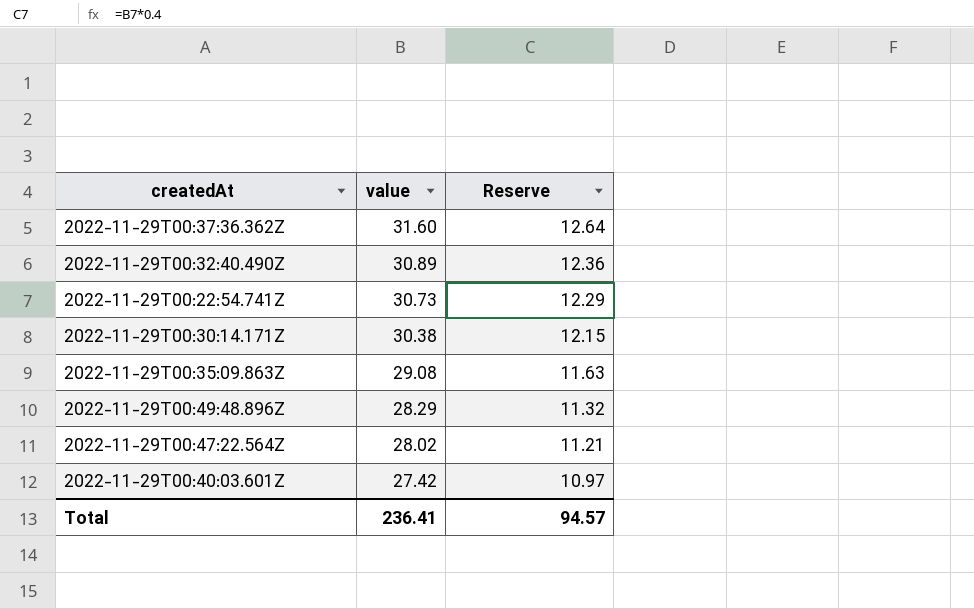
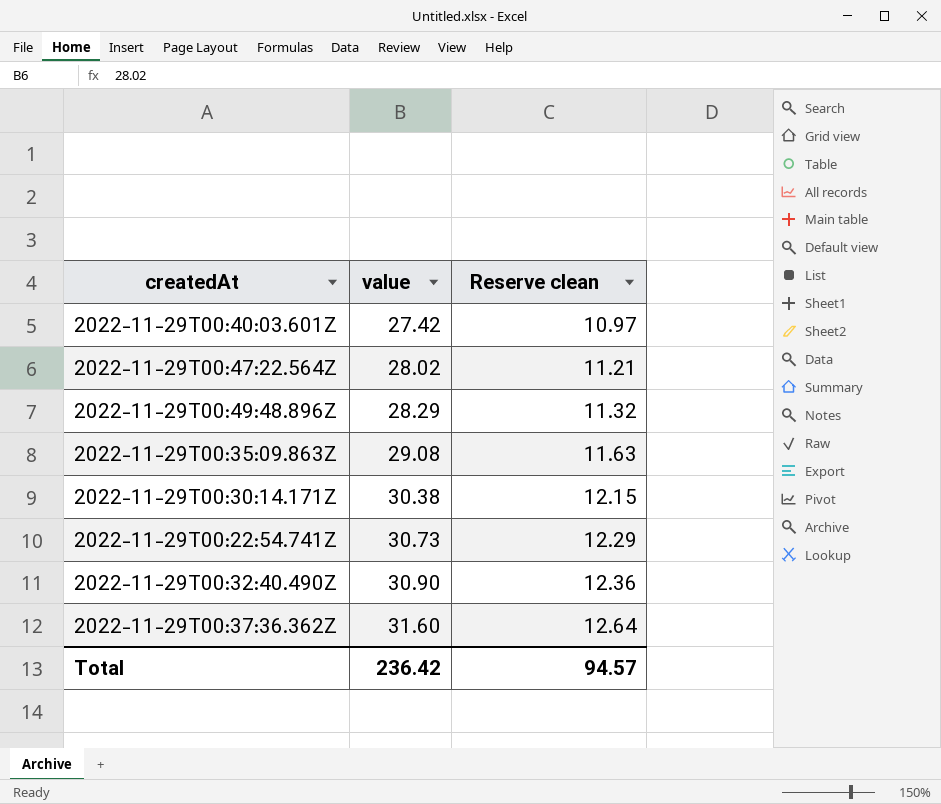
row order: value descending -> value ascending
column name: Reserve -> Reserve clean
2022-11-29T00:32:40.490Z | value: 30.89 -> 30.90
Total | value: 236.41 -> 236.42

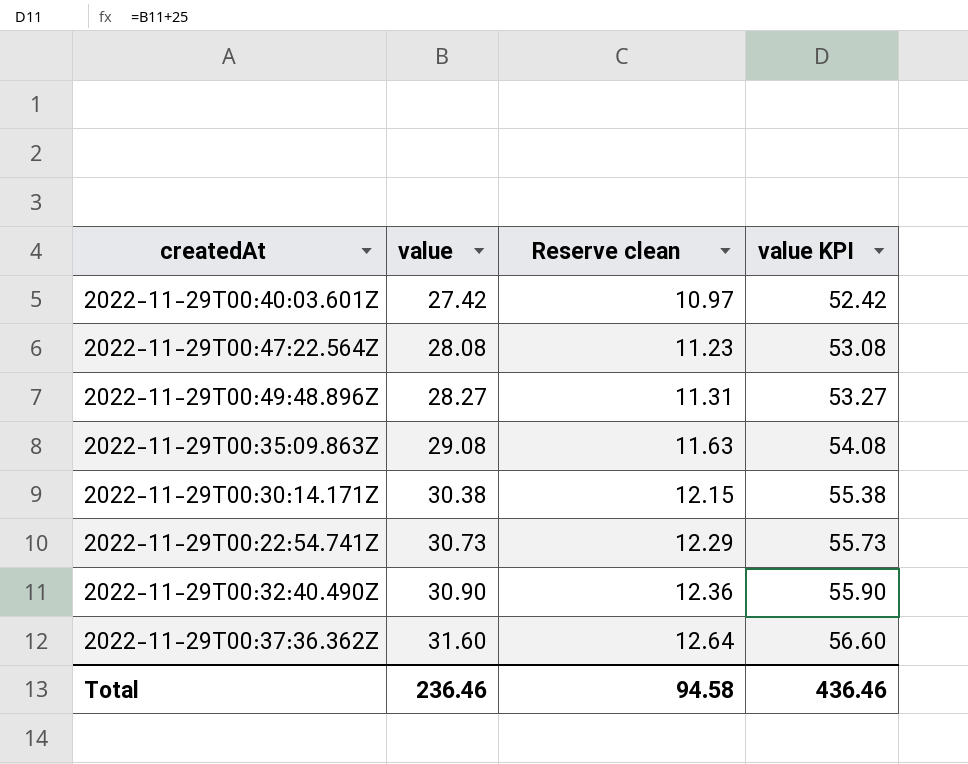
column value KPI | formula: none -> [value] + 25
2022-11-29T00:47:22.564Z | value: 28.02 -> 28.08
2022-11-29T00:47:22.564Z | Reserve clean: 11.21 -> 11.23
2022-11-29T00:49:48.896Z | value: 28.29 -> 28.27
2022-11-29T00:49:48.896Z | Reserve clean: 11.32 -> 11.31
Total | value: 236.42 -> 236.46
Total | Reserve clean: 94.57 -> 94.58

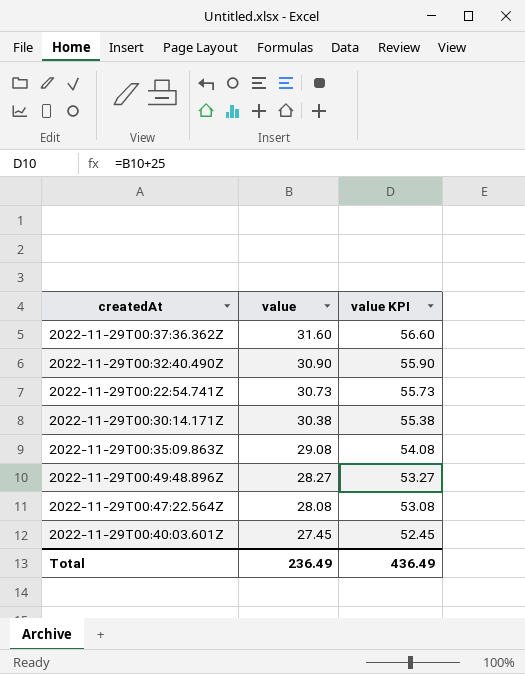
row order: value ascending -> value descending
column Reserve clean | formula: [value] * 0.4 -> none
2022-11-29T00:40:03.601Z | value: 27.42 -> 27.45
2022-11-29T00:40:03.601Z | value KPI: 52.42 -> 52.45
Total | value: 236.46 -> 236.49
Total | value KPI: 436.46 -> 436.49

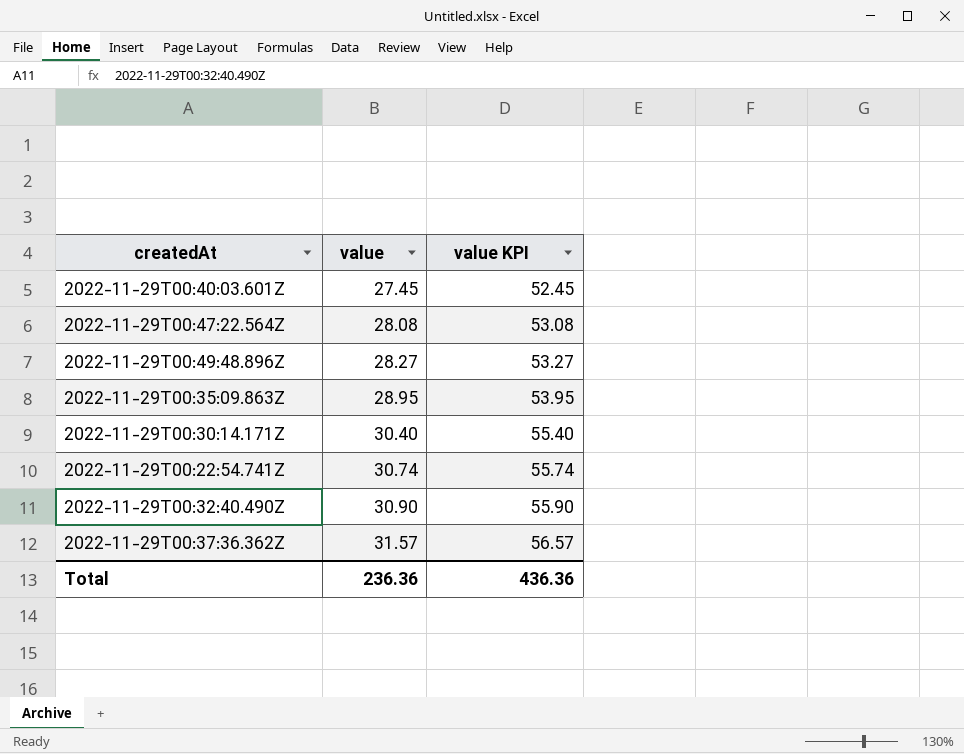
row order: value descending -> value ascending
2022-11-29T00:35:09.863Z | value: 29.08 -> 28.95
2022-11-29T00:35:09.863Z | value KPI: 54.08 -> 53.95
2022-11-29T00:30:14.171Z | value: 30.38 -> 30.40
2022-11-29T00:30:14.171Z | value KPI: 55.38 -> 55.40
2022-11-29T00:22:54.741Z | value: 30.73 -> 30.74
2022-11-29T00:22:54.741Z | value KPI: 55.73 -> 55.74
2022-11-29T00:37:36.362Z | value: 31.60 -> 31.57
2022-11-29T00:37:36.362Z | value KPI: 56.60 -> 56.57
Total | value: 236.49 -> 236.36
Total | value KPI: 436.49 -> 436.36

